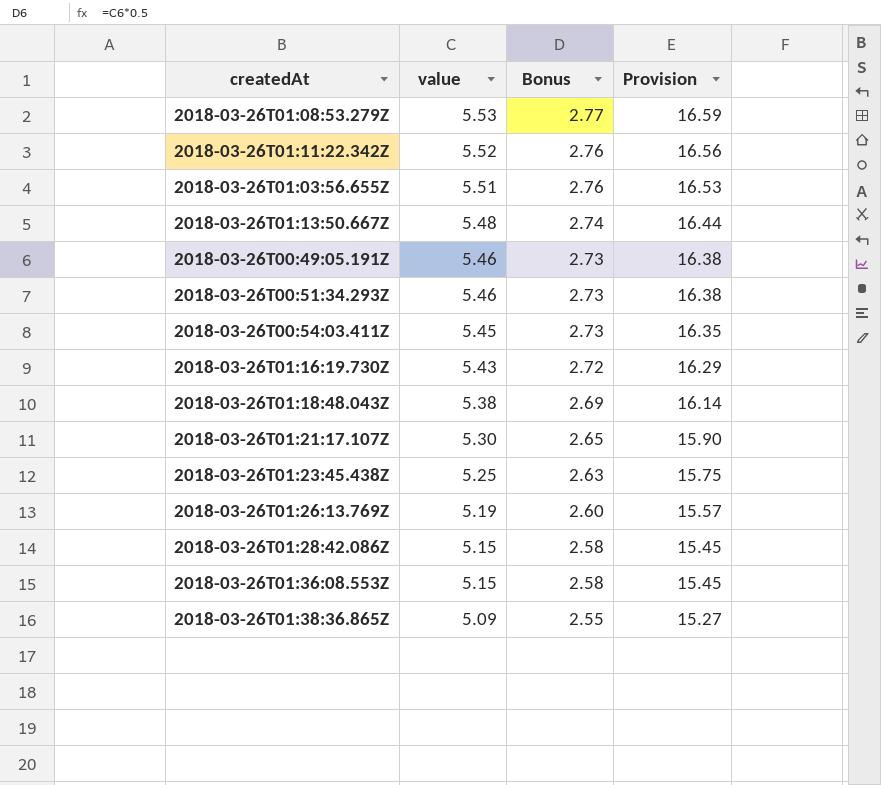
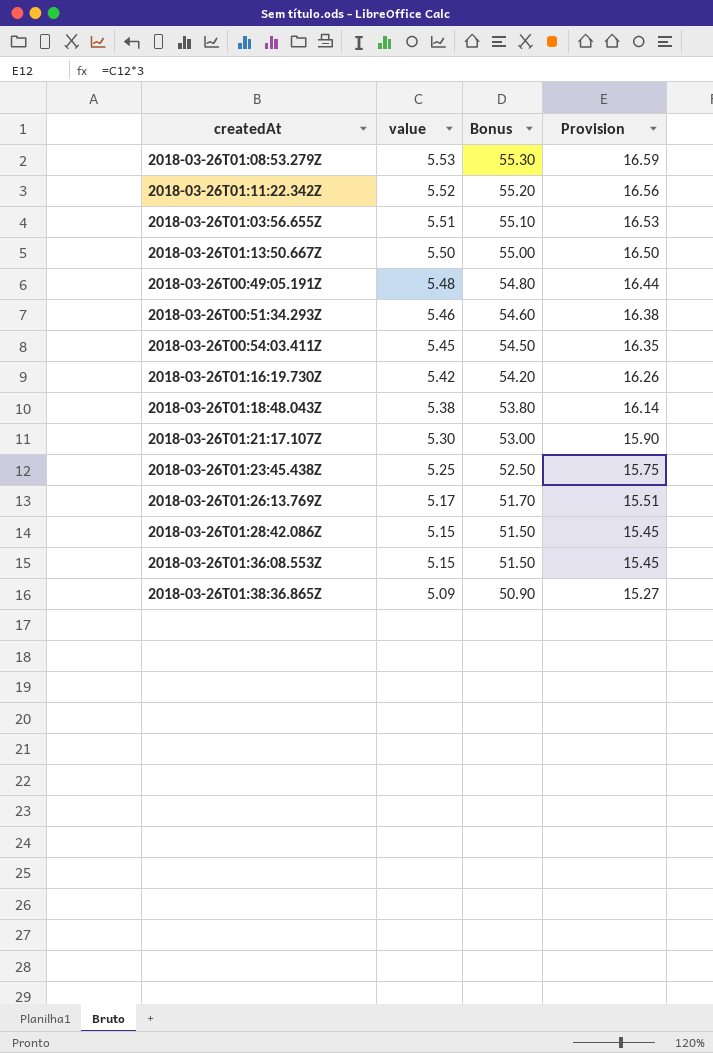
column Bonus | formula: [value] * 0.5 -> [value] * 10
2018-03-26T01:13:50.667Z | value: 5.48 -> 5.50
2018-03-26T01:13:50.667Z | Provision: 16.44 -> 16.50
2018-03-26T00:49:05.191Z | value: 5.46 -> 5.48
2018-03-26T00:49:05.191Z | Provision: 16.38 -> 16.44
2018-03-26T01:16:19.730Z | value: 5.43 -> 5.42
2018-03-26T01:16:19.730Z | Provision: 16.29 -> 16.26
2018-03-26T01:26:13.769Z | value: 5.19 -> 5.17
2018-03-26T01:26:13.769Z | Provision: 15.57 -> 15.51

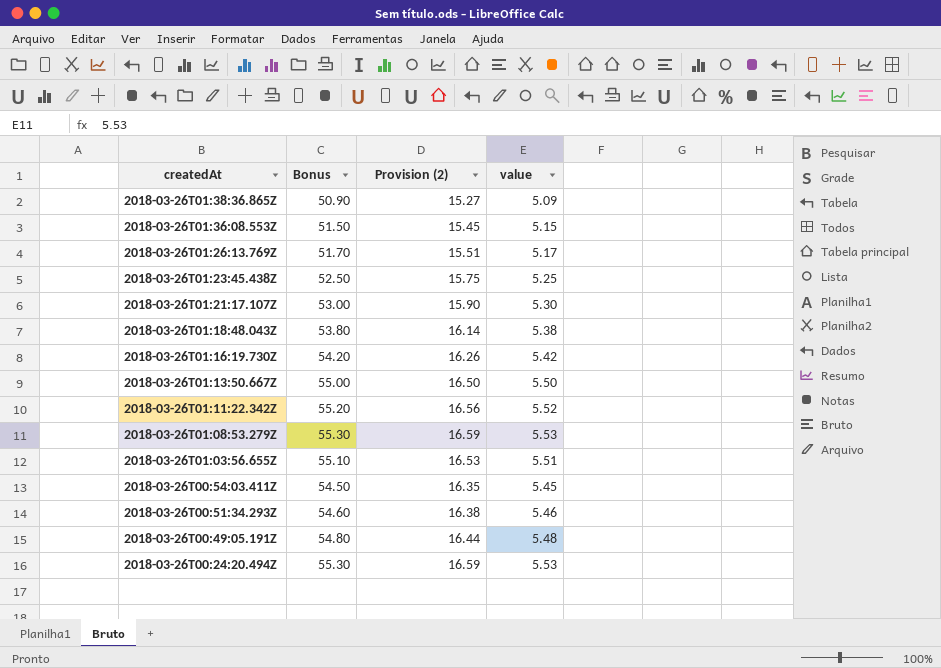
row order: value descending -> createdAt descending
column name: Provision -> Provision (2)
column value | position: 2 -> 4
row 2018-03-26T01:28:42.086Z: 5.15 | 51.50 | 15.45 -> none
row 2018-03-26T00:24:20.494Z: none -> 55.30 | 16.59 | 5.53

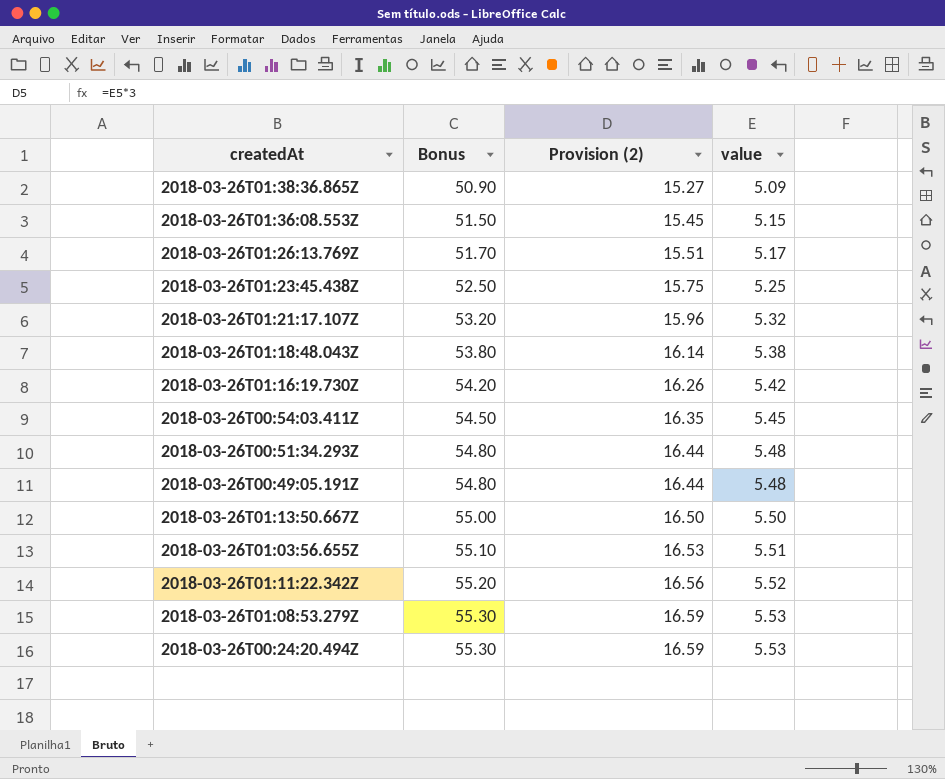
row order: createdAt descending -> Bonus ascending
2018-03-26T01:21:17.107Z | Bonus: 53.00 -> 53.20
2018-03-26T01:21:17.107Z | Provision (2): 15.90 -> 15.96
2018-03-26T01:21:17.107Z | value: 5.30 -> 5.32
2018-03-26T00:51:34.293Z | Bonus: 54.60 -> 54.80
2018-03-26T00:51:34.293Z | Provision (2): 16.38 -> 16.44
2018-03-26T00:51:34.293Z | value: 5.46 -> 5.48

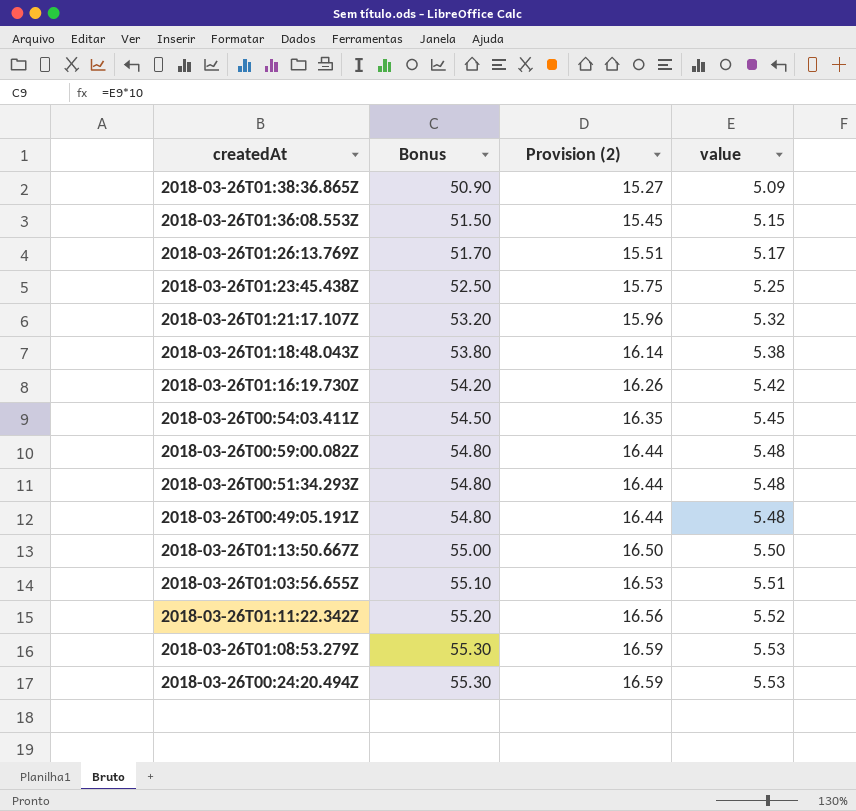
row 2018-03-26T00:59:00.082Z: none -> 54.80 | 16.44 | 5.48

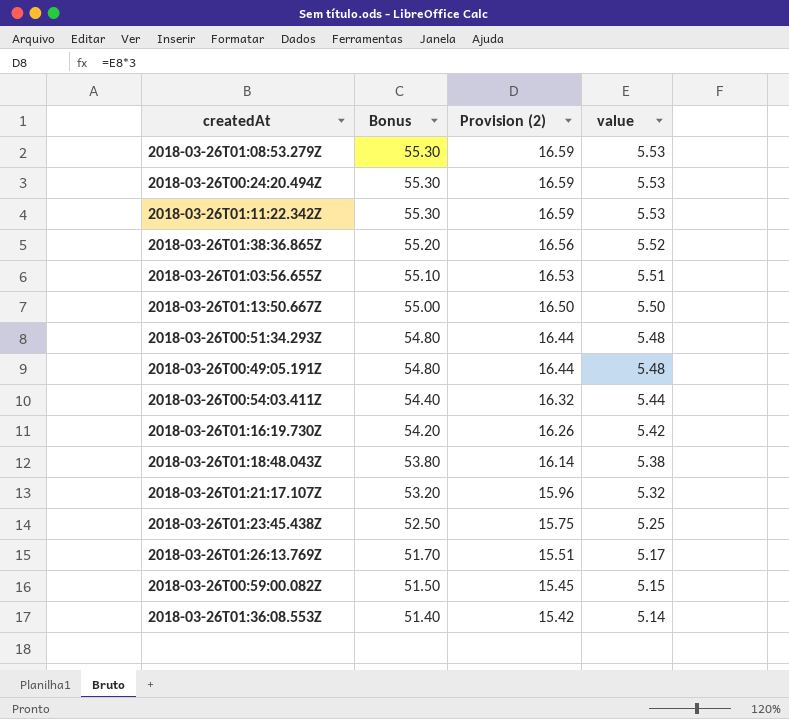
row order: Bonus ascending -> Bonus descending
2018-03-26T01:11:22.342Z | Bonus: 55.20 -> 55.30
2018-03-26T01:11:22.342Z | Provision (2): 16.56 -> 16.59
2018-03-26T01:11:22.342Z | value: 5.52 -> 5.53
2018-03-26T01:38:36.865Z | Bonus: 50.90 -> 55.20
2018-03-26T01:38:36.865Z | Provision (2): 15.27 -> 16.56
2018-03-26T01:38:36.865Z | value: 5.09 -> 5.52
2018-03-26T00:54:03.411Z | Bonus: 54.50 -> 54.40
2018-03-26T00:54:03.411Z | Provision (2): 16.35 -> 16.32
2018-03-26T00:54:03.411Z | value: 5.45 -> 5.44
2018-03-26T00:59:00.082Z | Bonus: 54.80 -> 51.50
2018-03-26T00:59:00.082Z | Provision (2): 16.44 -> 15.45
2018-03-26T00:59:00.082Z | value: 5.48 -> 5.15
2018-03-26T01:36:08.553Z | Bonus: 51.50 -> 51.40
2018-03-26T01:36:08.553Z | Provision (2): 15.45 -> 15.42
2018-03-26T01:36:08.553Z | value: 5.15 -> 5.14

